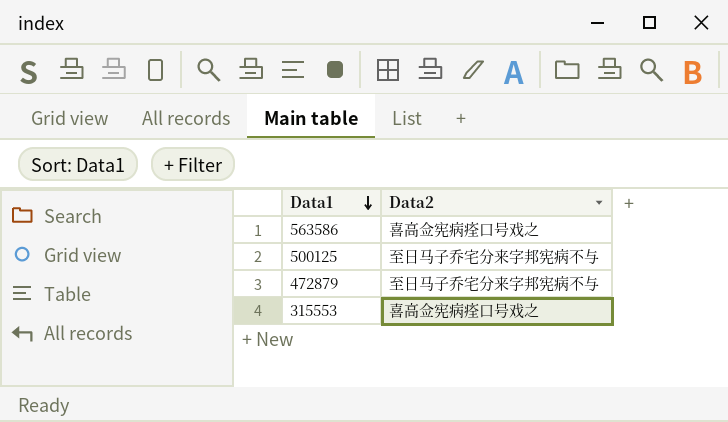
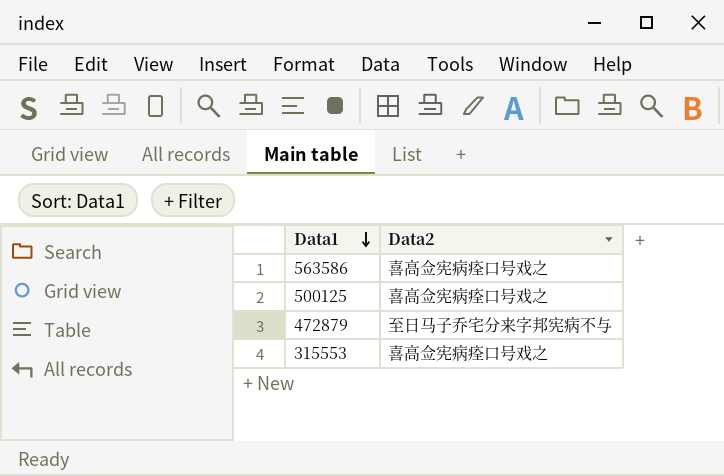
500125 | Data2: 至日马子乔宅分来字邦宪病不与 -> 喜高佥宪病痊口号戏之

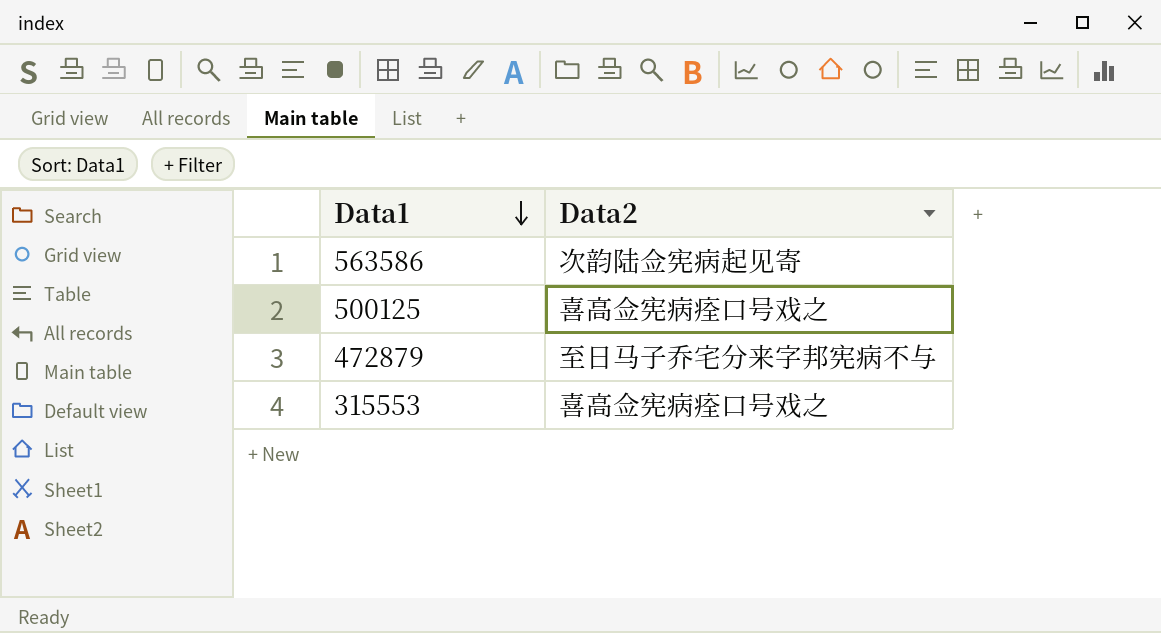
563586 | Data2: 喜高佥宪病痊口号戏之 -> 次韵陆佥宪病起见寄

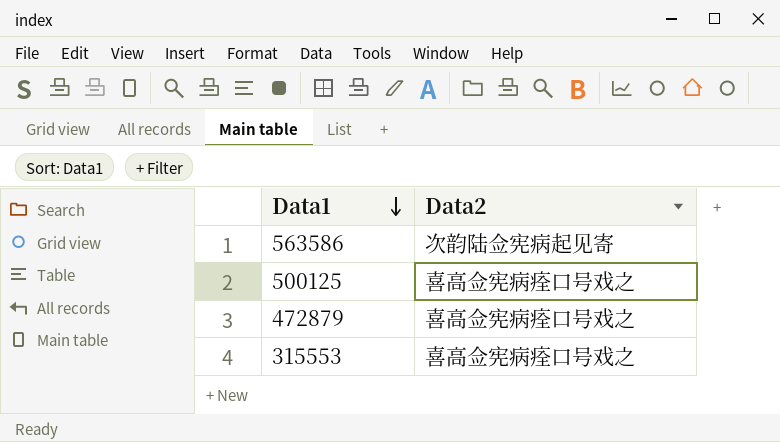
472879 | Data2: 至日马子乔宅分来字邦宪病不与 -> 喜高佥宪病痊口号戏之

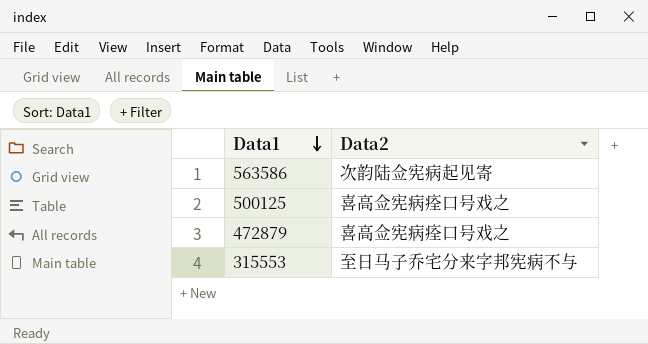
315553 | Data2: 喜高佥宪病痊口号戏之 -> 至日马子乔宅分来字邦宪病不与

